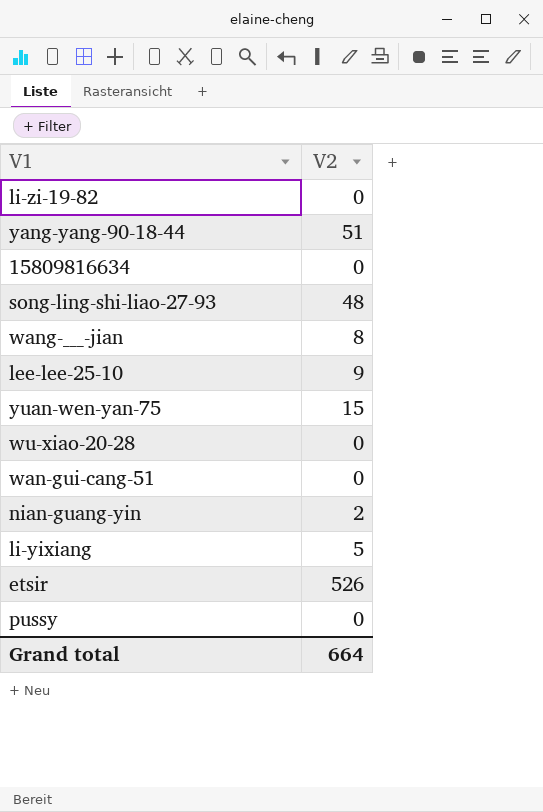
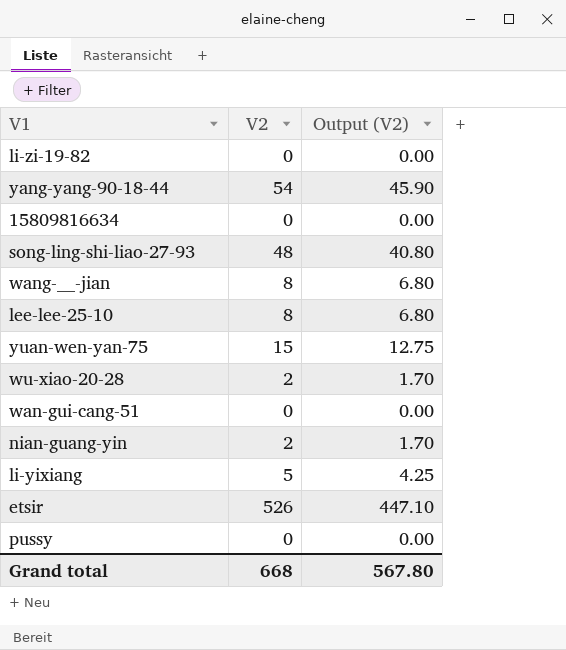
column Output (V2) | formula: none -> [V2] * 0.85
yang-yang-90-18-44 | V2: 51 -> 54
lee-lee-25-10 | V2: 9 -> 8
wu-xiao-20-28 | V2: 0 -> 2
Grand total | V2: 664 -> 668

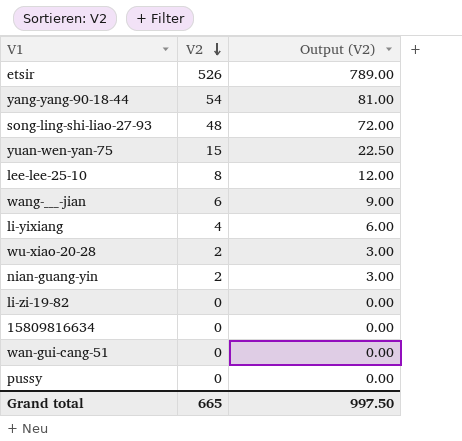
row order: none -> V2 descending
column Output (V2) | formula: [V2] * 0.85 -> [V2] * 1.5
wang-___-jian | V2: 8 -> 6
li-yixiang | V2: 5 -> 4
Grand total | V2: 668 -> 665
Grand total | Output (V2): 567.80 -> 997.50

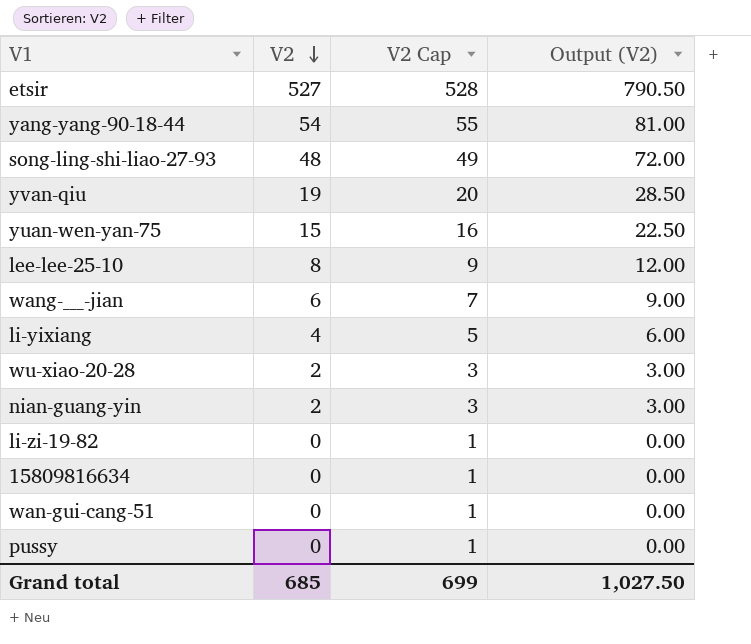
column V2 Cap | formula: none -> [V2] + 1
etsir | V2: 526 -> 527
etsir | Output (V2): 789.00 -> 790.50
row yvan-qiu: none -> 19 | 20 | 28.50
Grand total | V2: 665 -> 685
Grand total | Output (V2): 997.50 -> 1,027.50

